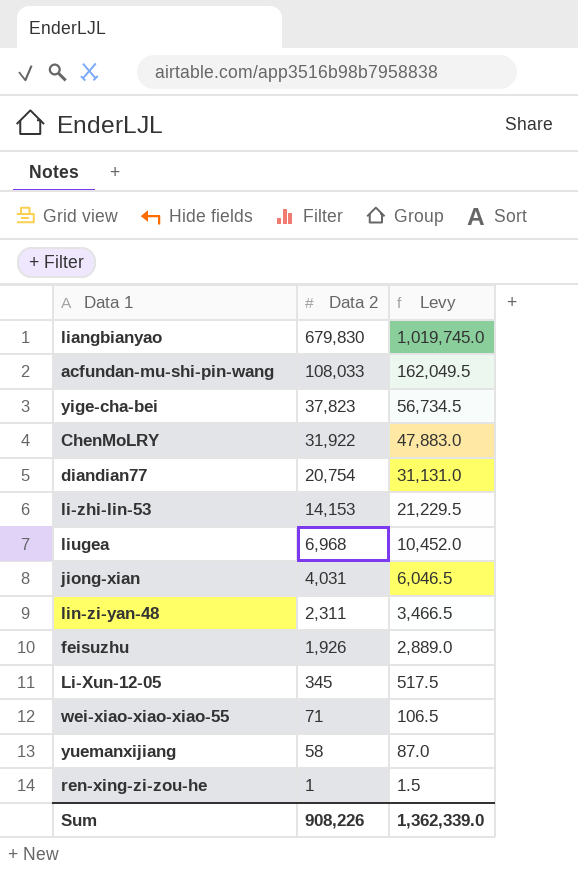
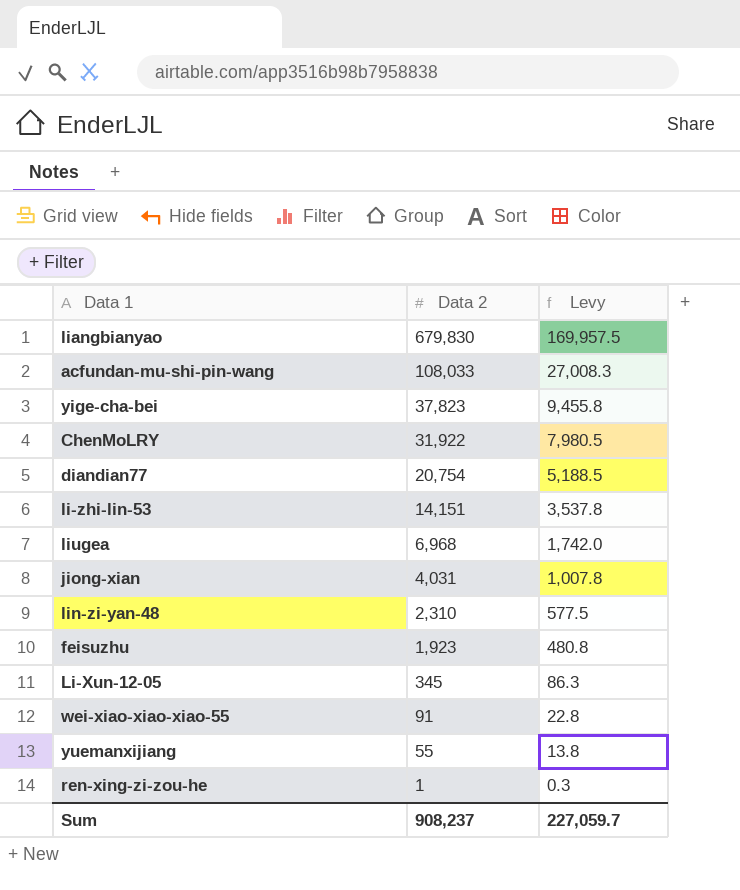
column Levy | formula: [Data 2] * 1.5 -> [Data 2] * 0.25
li-zhi-lin-53 | Data 2: 14,153 -> 14,151
lin-zi-yan-48 | Data 2: 2,311 -> 2,310
feisuzhu | Data 2: 1,926 -> 1,923
wei-xiao-xiao-xiao-55 | Data 2: 71 -> 91
yuemanxijiang | Data 2: 58 -> 55
Sum | Data 2: 908,226 -> 908,237
Sum | Levy: 1,362,339.0 -> 227,059.7

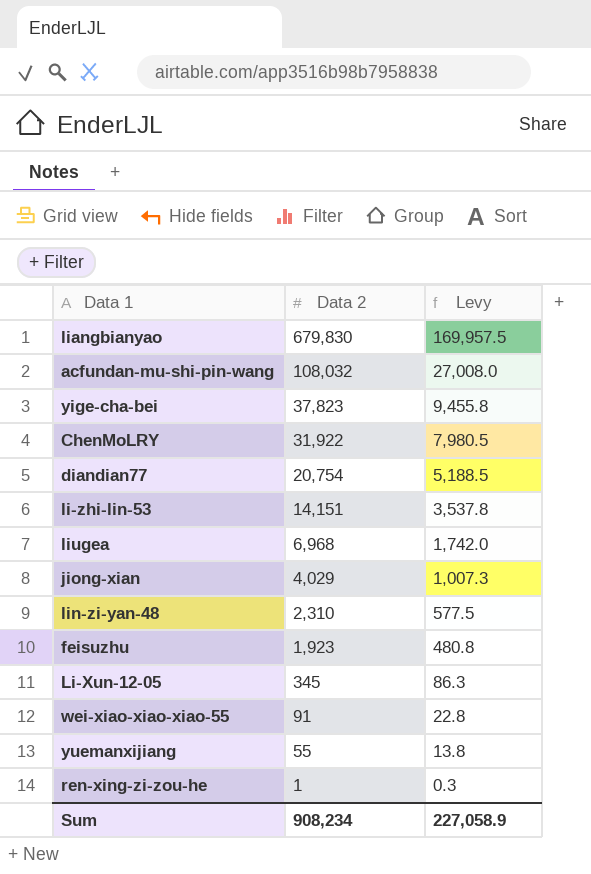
acfundan-mu-shi-pin-wang | Data 2: 108,033 -> 108,032
acfundan-mu-shi-pin-wang | Levy: 27,008.3 -> 27,008.0
jiong-xian | Data 2: 4,031 -> 4,029
jiong-xian | Levy: 1,007.8 -> 1,007.3
Sum | Data 2: 908,237 -> 908,234
Sum | Levy: 227,059.7 -> 227,058.9

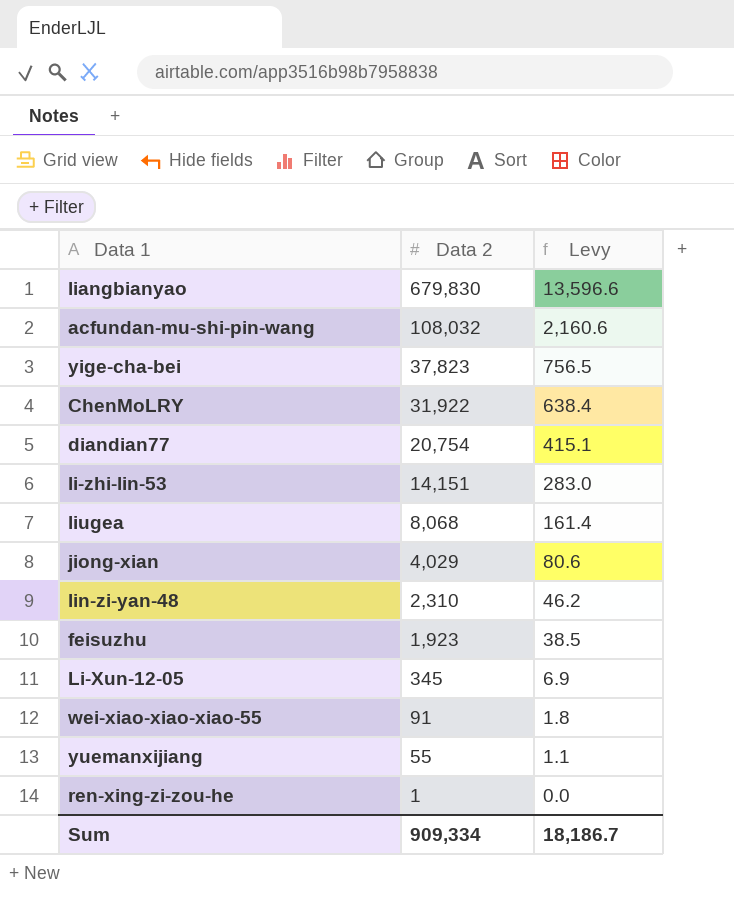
column Levy | formula: [Data 2] * 0.25 -> [Data 2] * 0.02
liugea | Data 2: 6,968 -> 8,068
Sum | Data 2: 908,234 -> 909,334
Sum | Levy: 227,058.9 -> 18,186.7

